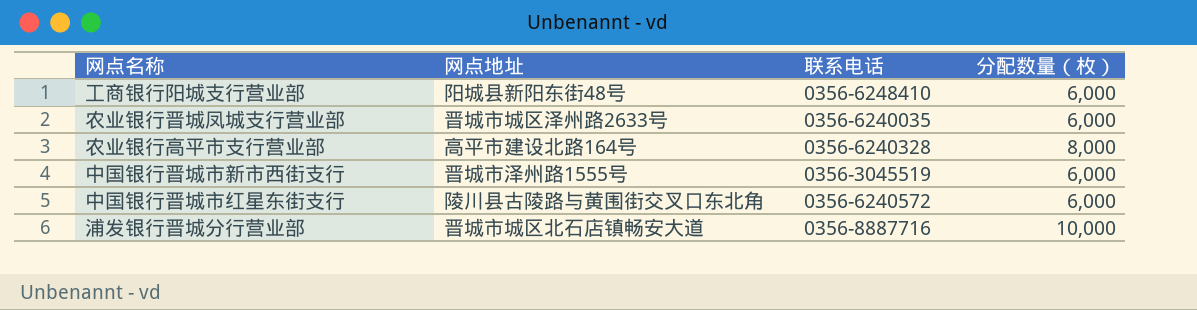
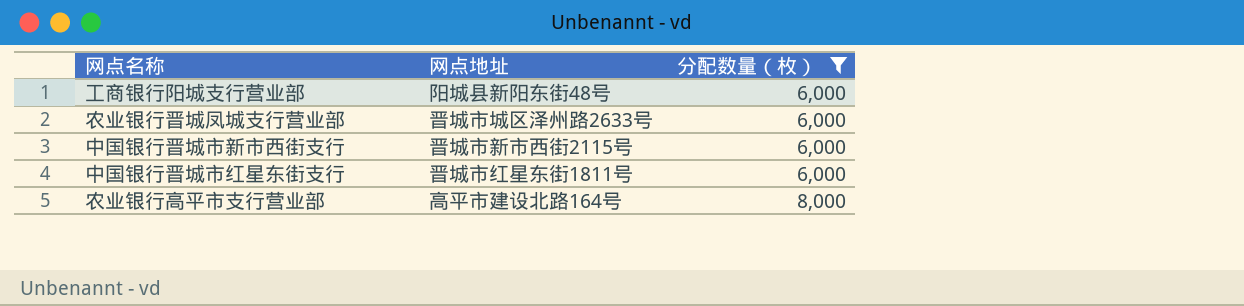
filter: none -> 分配数量（枚） != 10,000
row order: none -> 分配数量（枚） ascending
column 联系电话 | position: 3 -> none
中国银行晋城市新市西街支行 | 网点地址: 晋城市泽州路1555号 -> 晋城市新市西街2115号
中国银行晋城市红星东街支行 | 网点地址: 陵川县古陵路与黄围街交叉口东北角 -> 晋城市红星东街1811号

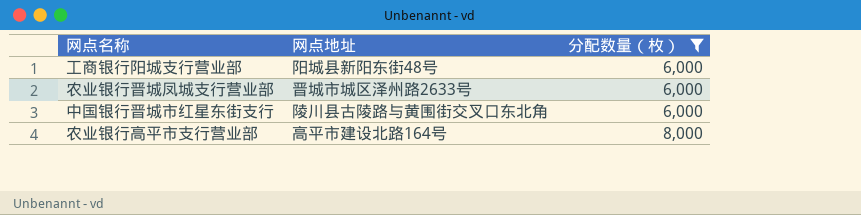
row 中国银行晋城市新市西街支行: 晋城市新市西街2115号 | 6,000 -> none
中国银行晋城市红星东街支行 | 网点地址: 晋城市红星东街1811号 -> 陵川县古陵路与黄围街交叉口东北角

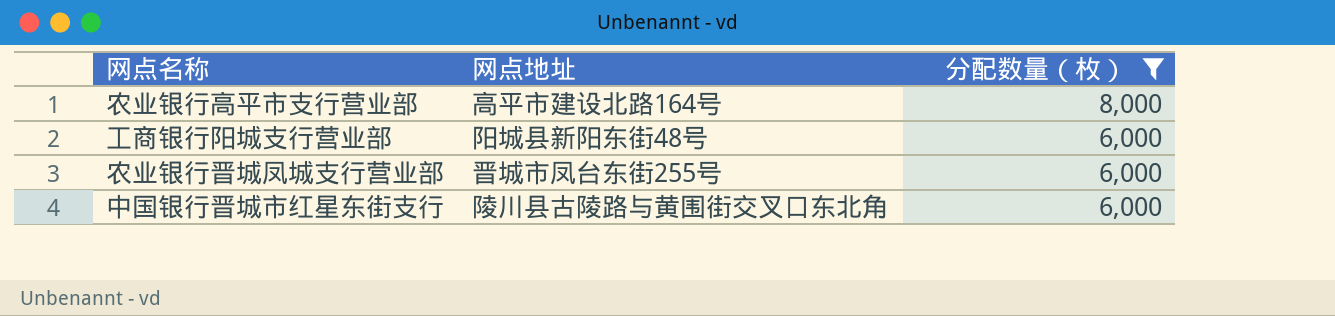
row order: 分配数量（枚） ascending -> 分配数量（枚） descending
农业银行晋城凤城支行营业部 | 网点地址: 晋城市城区泽州路2633号 -> 晋城市凤台东街255号

